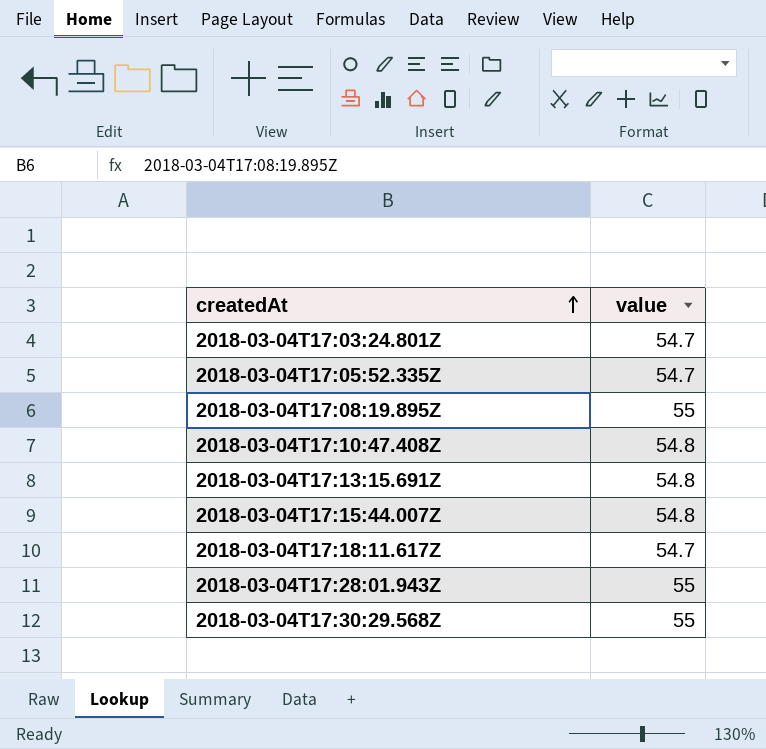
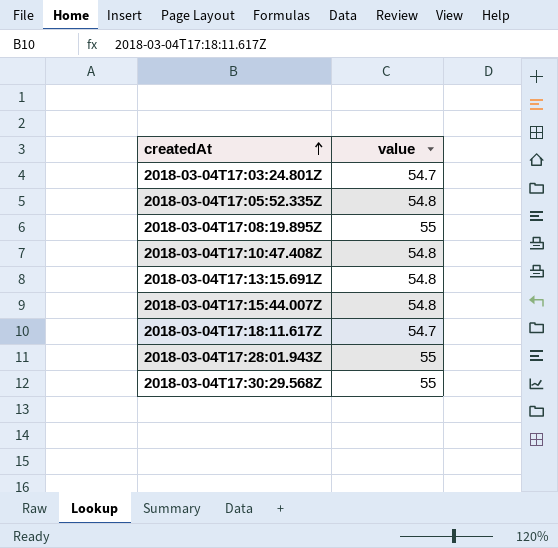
2018-03-04T17:05:52.335Z | value: 54.7 -> 54.8

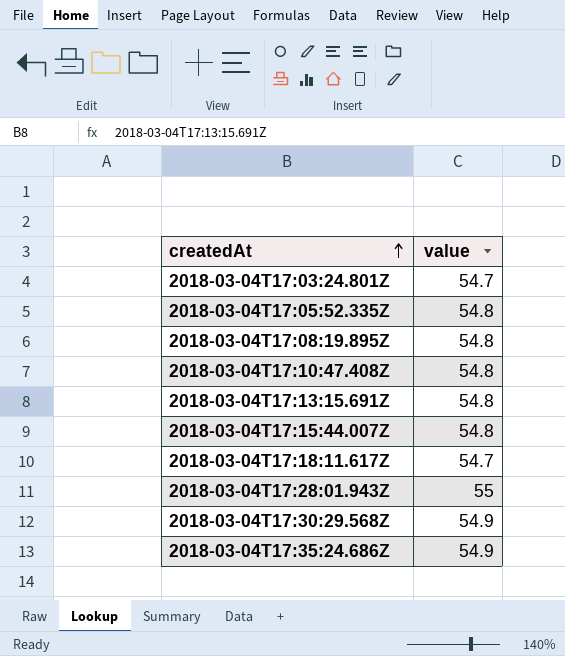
2018-03-04T17:08:19.895Z | value: 55 -> 54.8
2018-03-04T17:30:29.568Z | value: 55 -> 54.9
row 2018-03-04T17:35:24.686Z: none -> 54.9

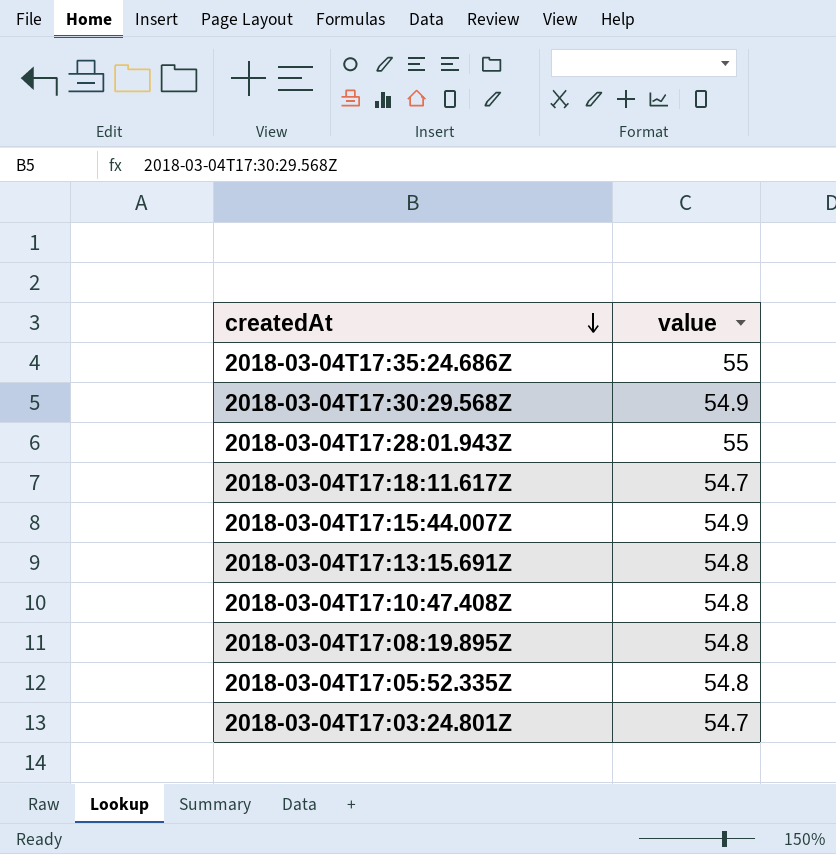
row order: createdAt ascending -> createdAt descending
2018-03-04T17:35:24.686Z | value: 54.9 -> 55
2018-03-04T17:15:44.007Z | value: 54.8 -> 54.9

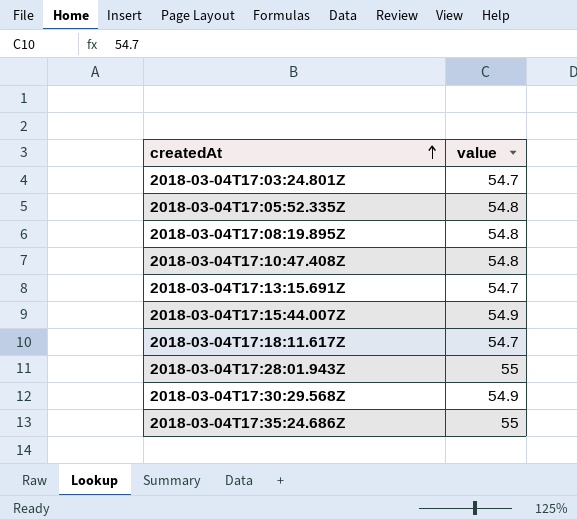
row order: createdAt descending -> createdAt ascending
2018-03-04T17:13:15.691Z | value: 54.8 -> 54.7

